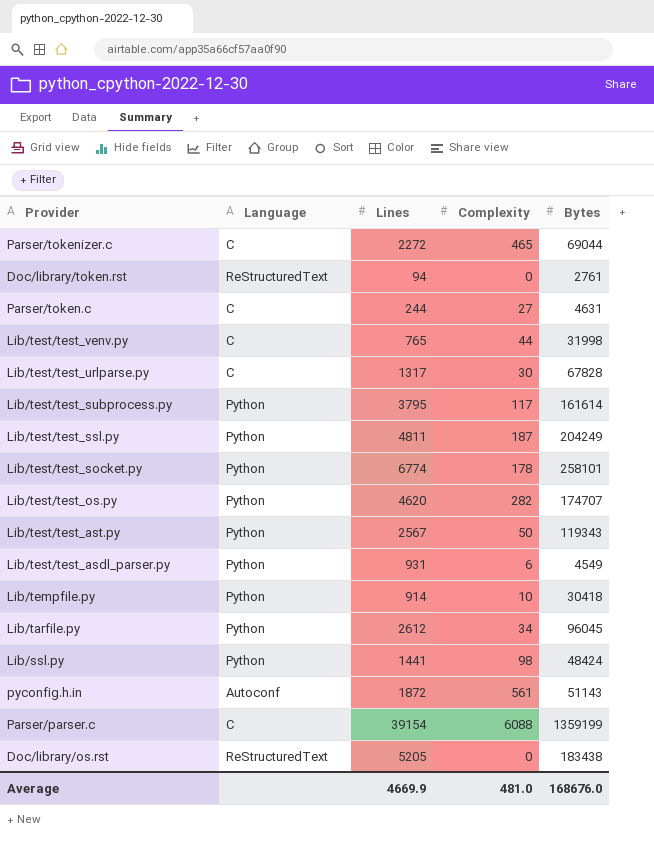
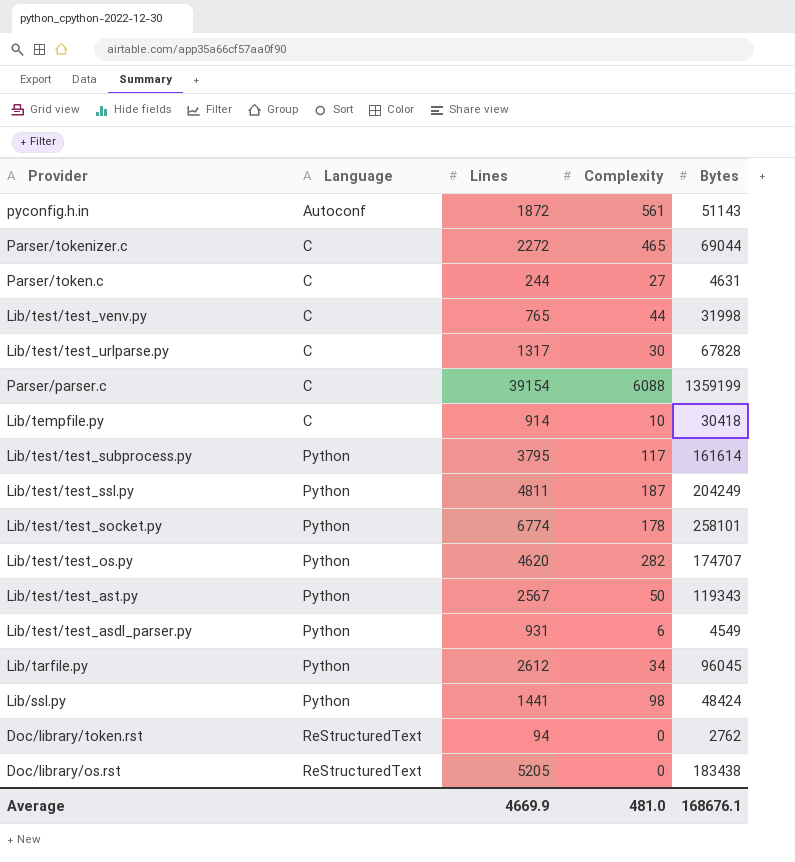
row order: none -> Language ascending
Lib/tempfile.py | Language: Python -> C
Doc/library/token.rst | Bytes: 2761 -> 2762
Average | Bytes: 168676.0 -> 168676.1

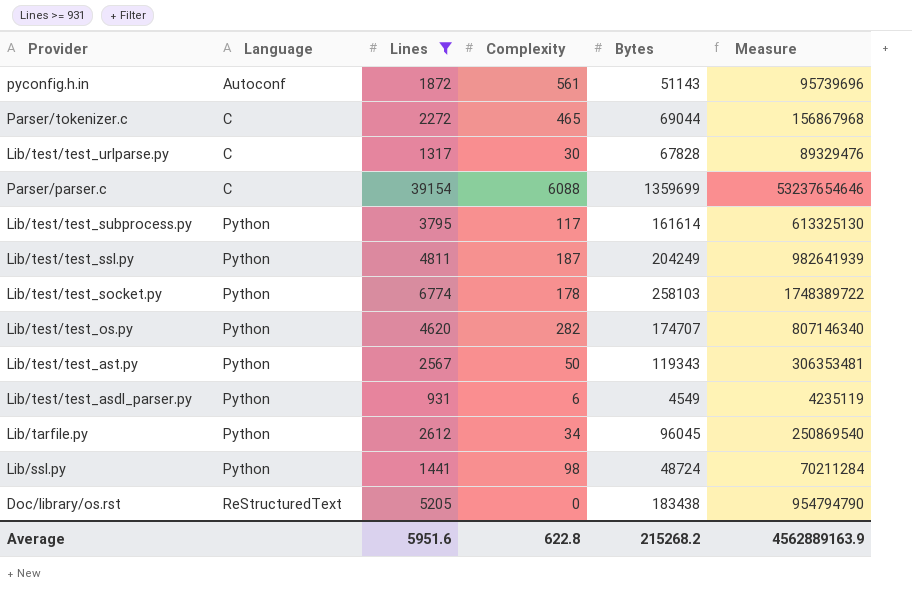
filter: none -> Lines >= 931
column Measure | formula: none -> [Lines] * [Bytes]
Parser/parser.c | Bytes: 1359199 -> 1359699
Lib/test/test_socket.py | Bytes: 258101 -> 258103
Lib/ssl.py | Bytes: 48424 -> 48724
Average | Lines: 4669.9 -> 5951.6
Average | Complexity: 481.0 -> 622.8
Average | Bytes: 168676.1 -> 215268.2

